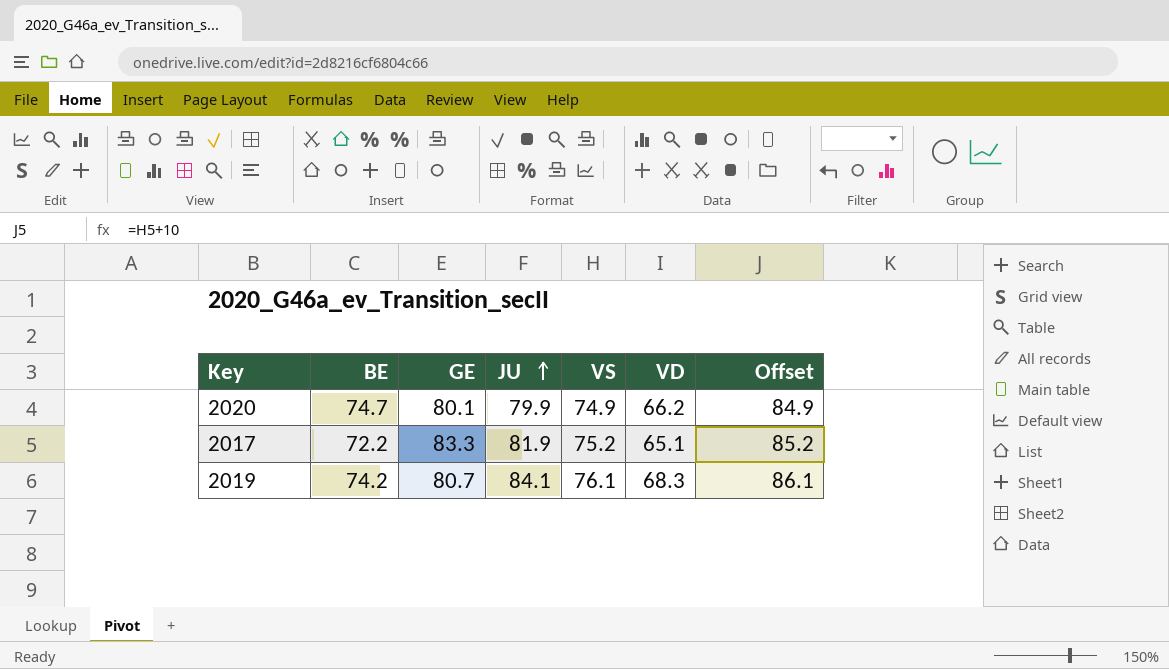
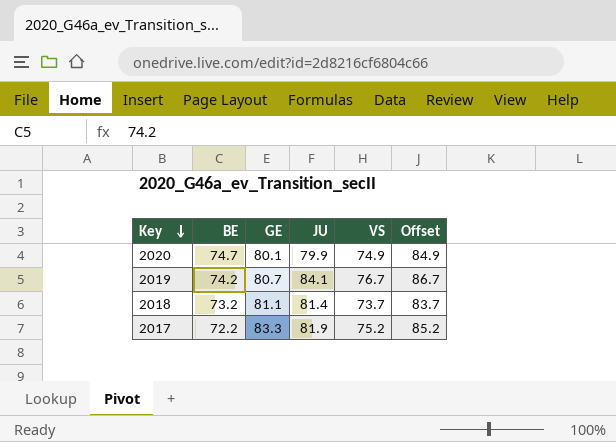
row order: JU ascending -> Key descending
column VD | position: 6 -> none
2019 | VS: 76.1 -> 76.7
2019 | Offset: 86.1 -> 86.7
row 2018: none -> 73.2 | 81.1 | 81.4 | 73.7 | 83.7

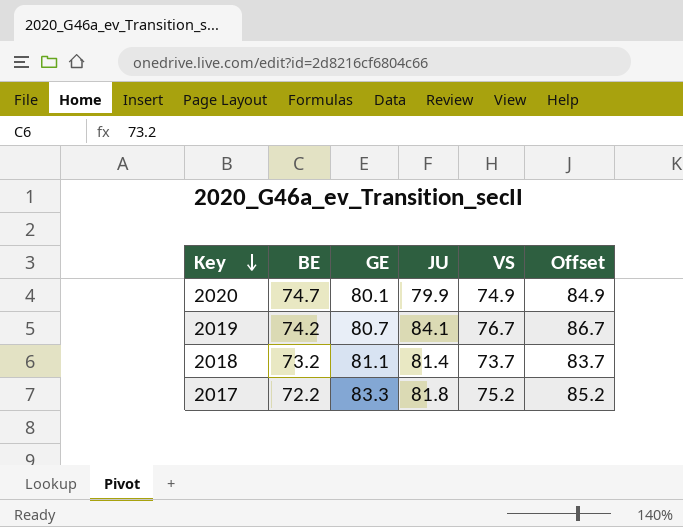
2017 | JU: 81.9 -> 81.8

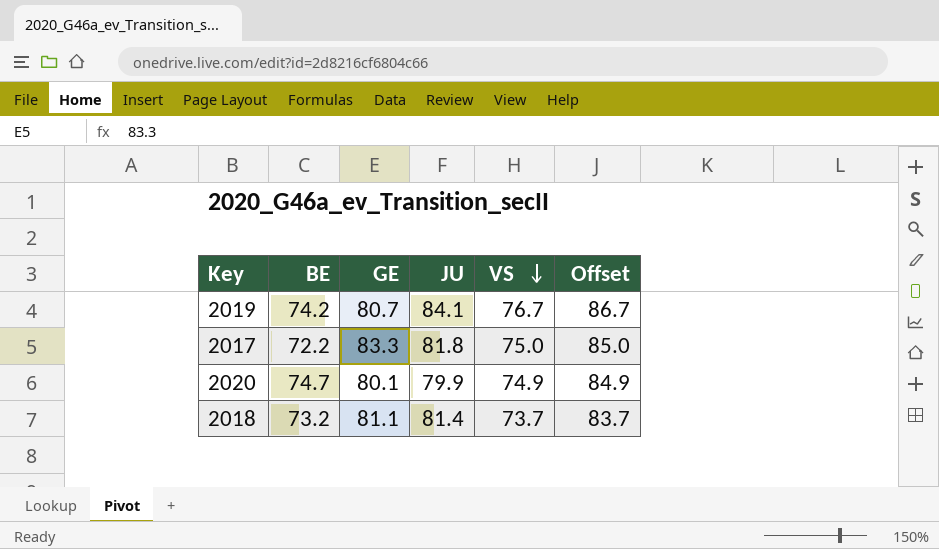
row order: Key descending -> VS descending
2017 | VS: 75.2 -> 75.0
2017 | Offset: 85.2 -> 85.0

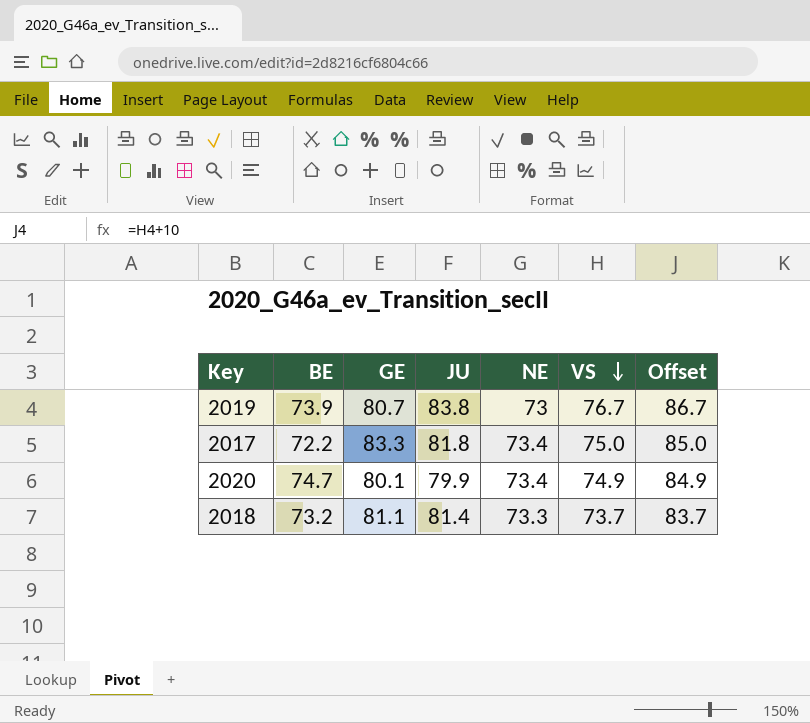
column NE | position: none -> 5
2019 | BE: 74.2 -> 73.9
2019 | JU: 84.1 -> 83.8

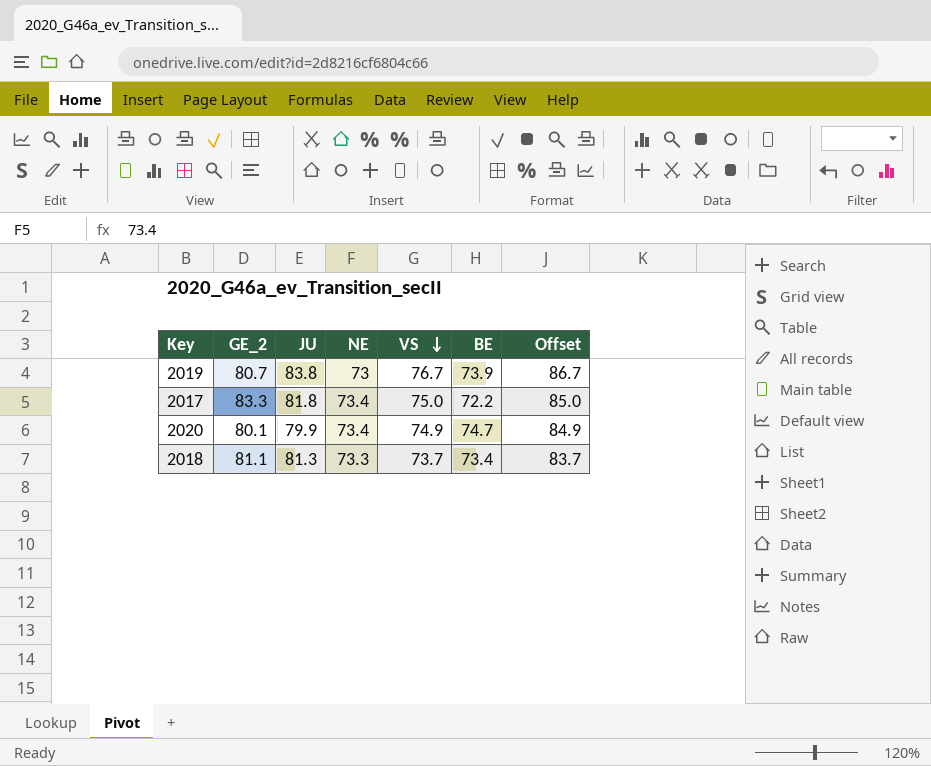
column name: GE -> GE_2
column BE | position: 2 -> 6
2018 | JU: 81.4 -> 81.3
2018 | BE: 73.2 -> 73.4

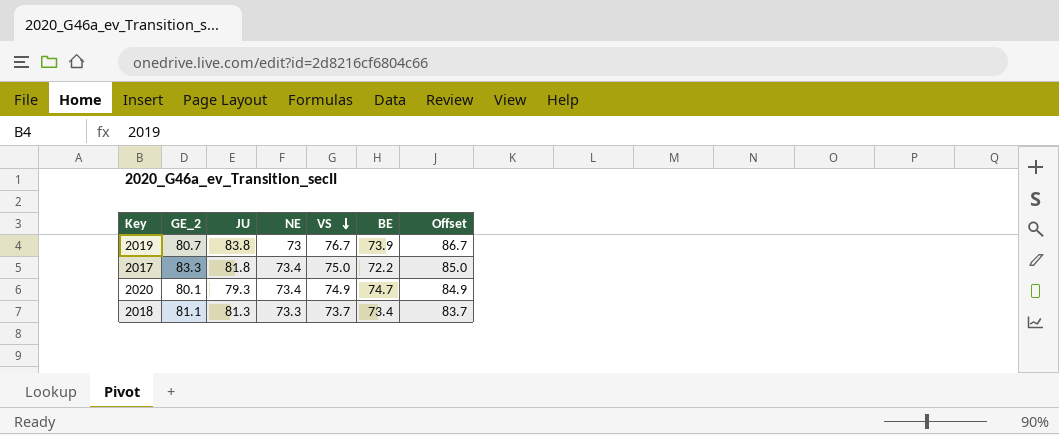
2020 | JU: 79.9 -> 79.3

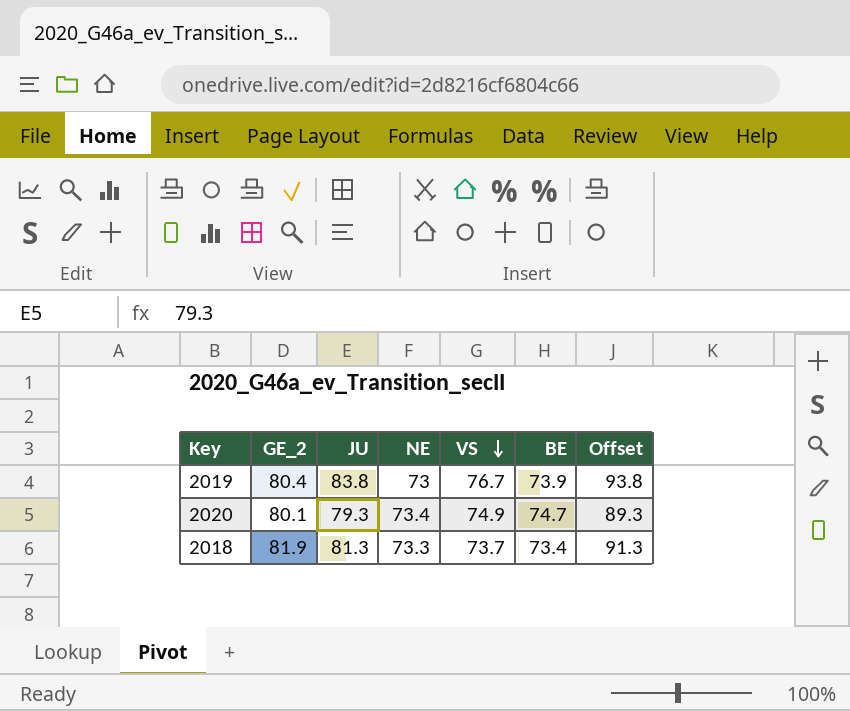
column Offset | formula: [VS] + 10 -> [JU] + 10
row 2017: 83.3 | 81.8 | 73.4 | 75.0 | 72.2 | 85.0 -> none
2019 | GE_2: 80.7 -> 80.4
2018 | GE_2: 81.1 -> 81.9

